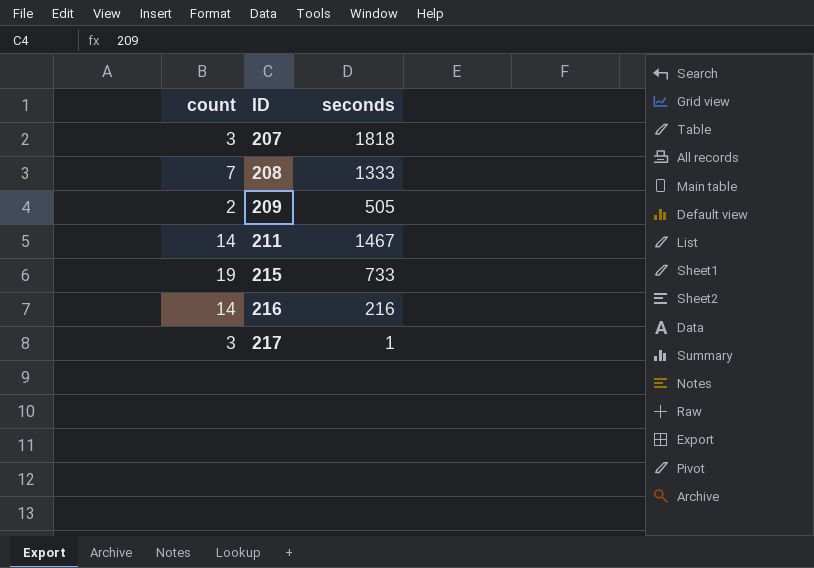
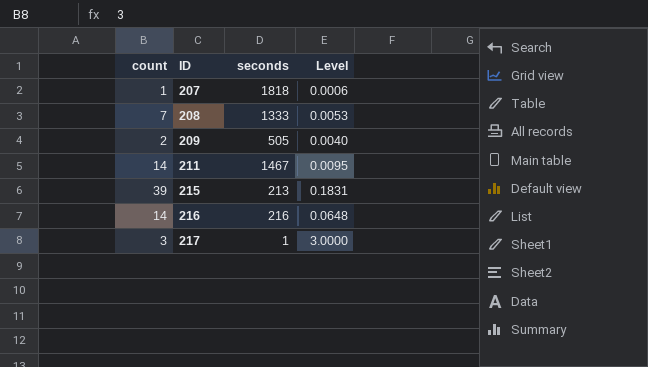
column Level | formula: none -> [count] / [seconds]
207 | count: 3 -> 1
215 | count: 19 -> 39
215 | seconds: 733 -> 213

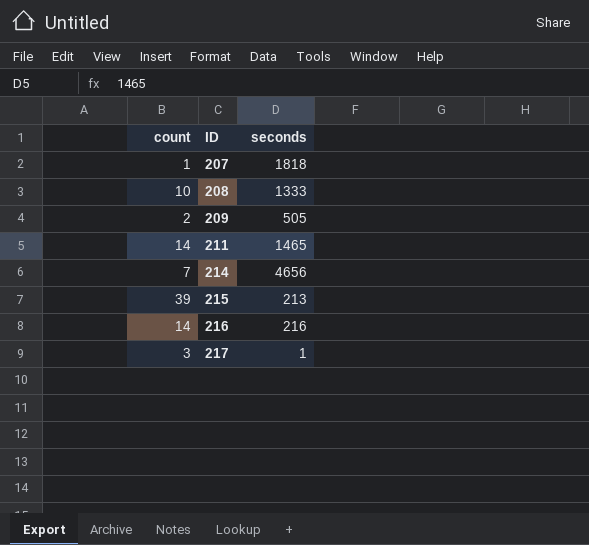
column Level | formula: [count] / [seconds] -> none
208 | count: 7 -> 10
211 | seconds: 1467 -> 1465
row 214: none -> 7 | 4656

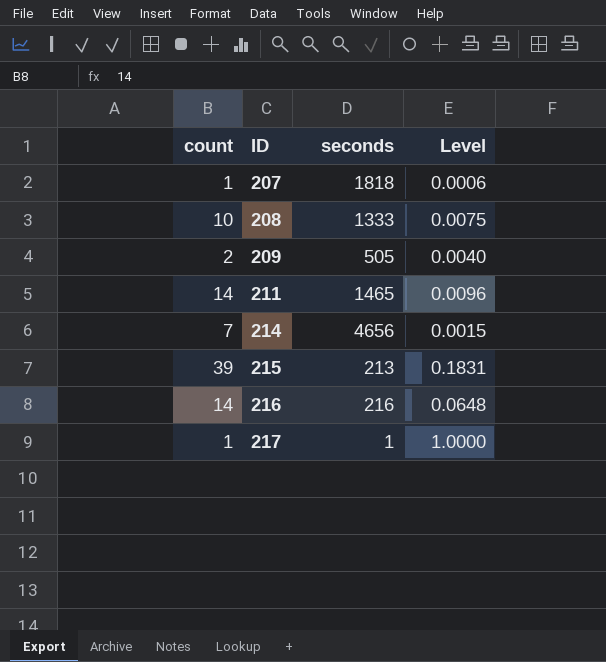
column Level | formula: none -> [count] / [seconds]
217 | count: 3 -> 1

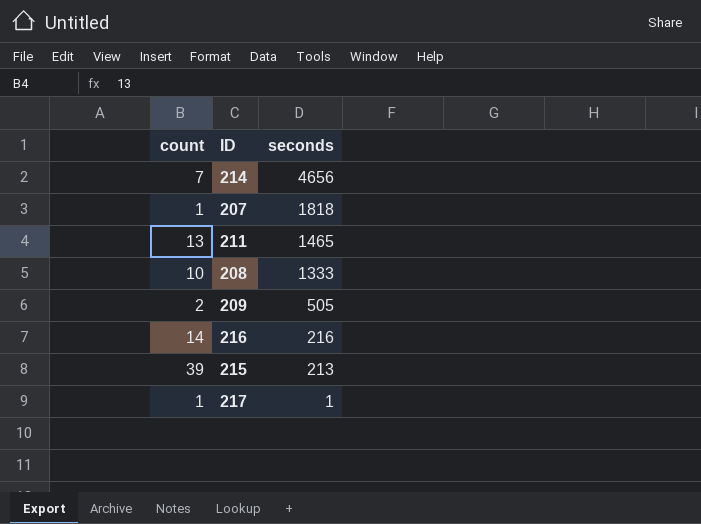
row order: ID ascending -> seconds descending
column Level | formula: [count] / [seconds] -> none
211 | count: 14 -> 13

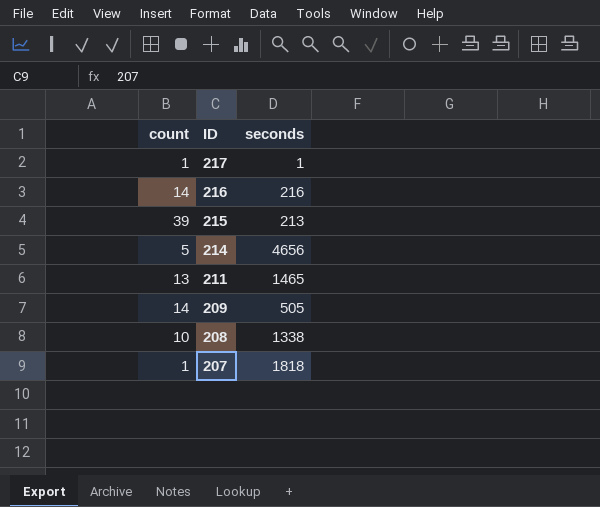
row order: seconds descending -> ID descending
214 | count: 7 -> 5
209 | count: 2 -> 14
208 | seconds: 1333 -> 1338

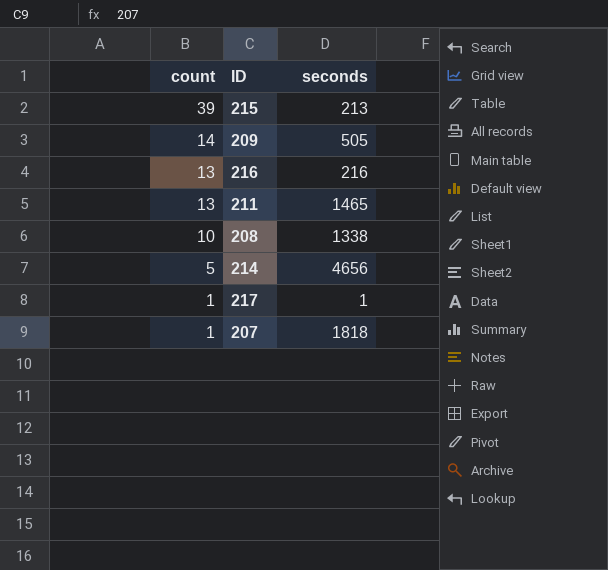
row order: ID descending -> count descending
216 | count: 14 -> 13

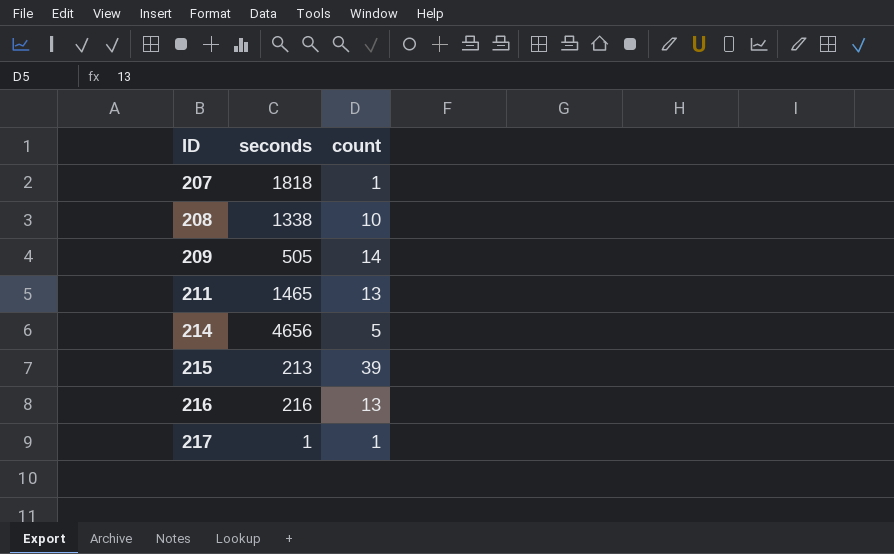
row order: count descending -> ID ascending
column count | position: 1 -> 3

